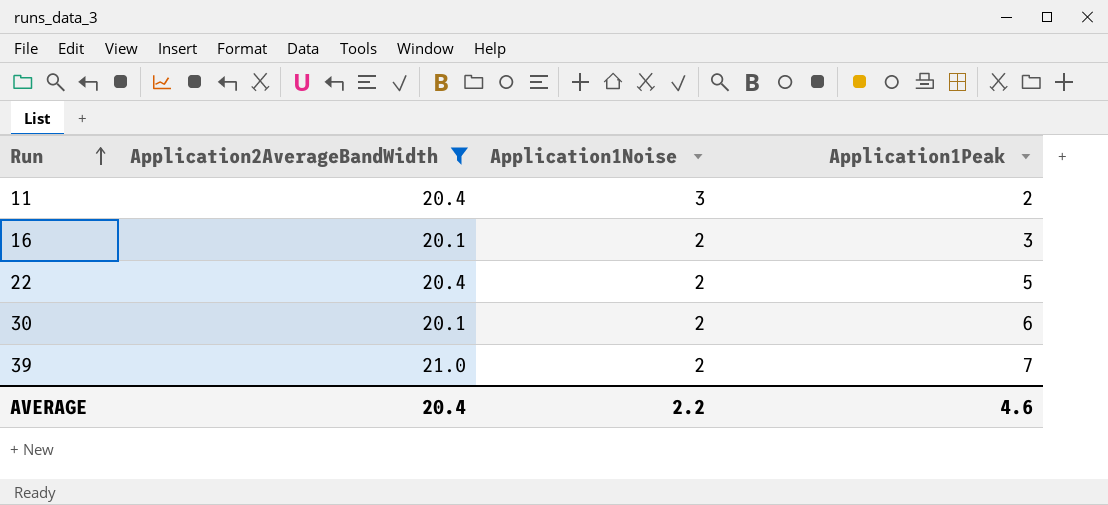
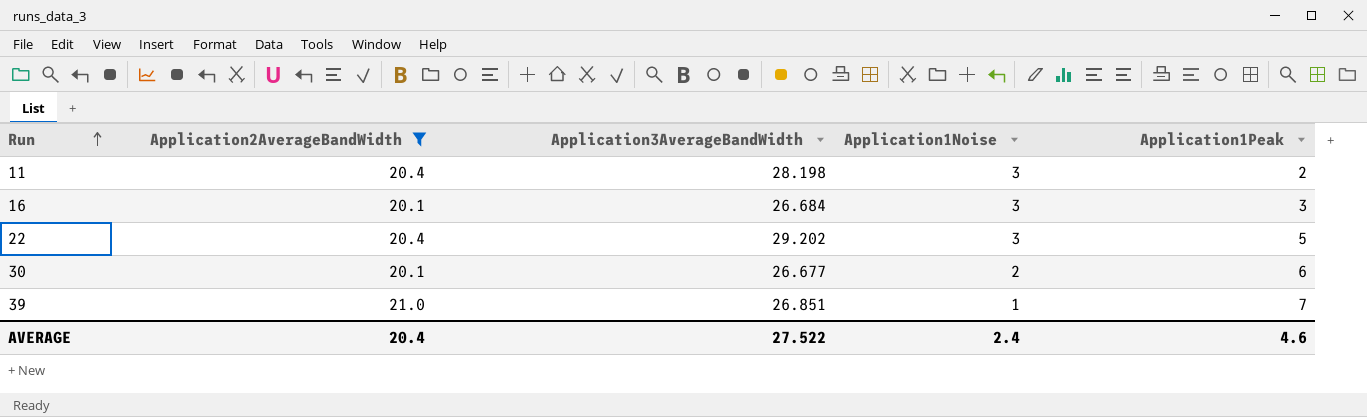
column Application3AverageBandWidth | position: none -> 3
16 | Application1Noise: 2 -> 3
22 | Application1Noise: 2 -> 3
39 | Application1Noise: 2 -> 1
AVERAGE | Application1Noise: 2.2 -> 2.4

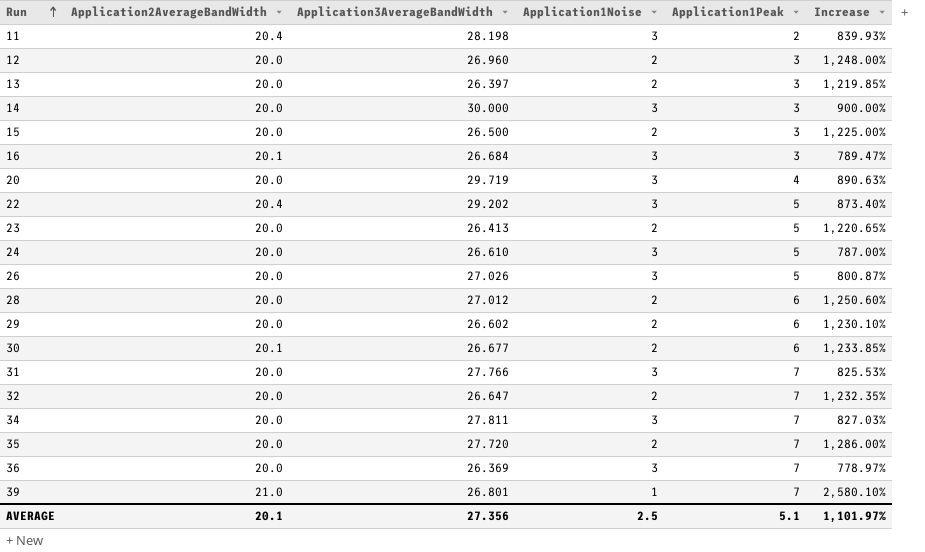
filter: Application2AverageBandWidth != 20.0 -> none
column Increase | formula: none -> ([Application3AverageBandWidth] - [Application1Noise]) / [Application1Noise]
39 | Application3AverageBandWidth: 26.851 -> 26.801
AVERAGE | Application2AverageBandWidth: 20.4 -> 20.1
AVERAGE | Application3AverageBandWidth: 27.522 -> 27.356
AVERAGE | Application1Noise: 2.4 -> 2.5
AVERAGE | Application1Peak: 4.6 -> 5.1

